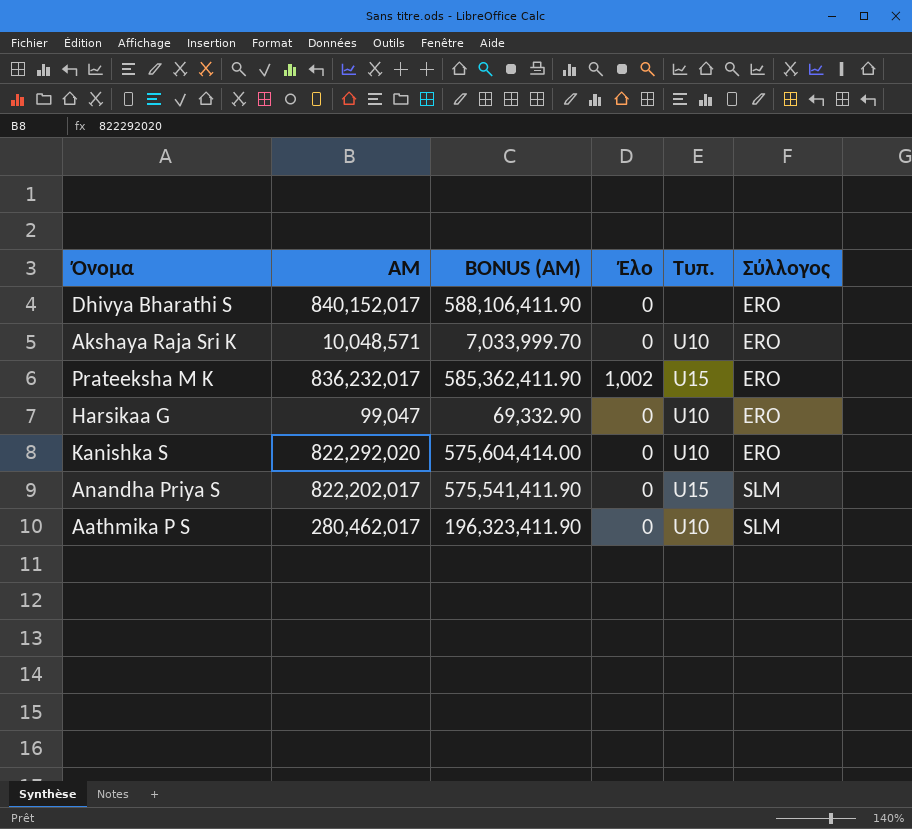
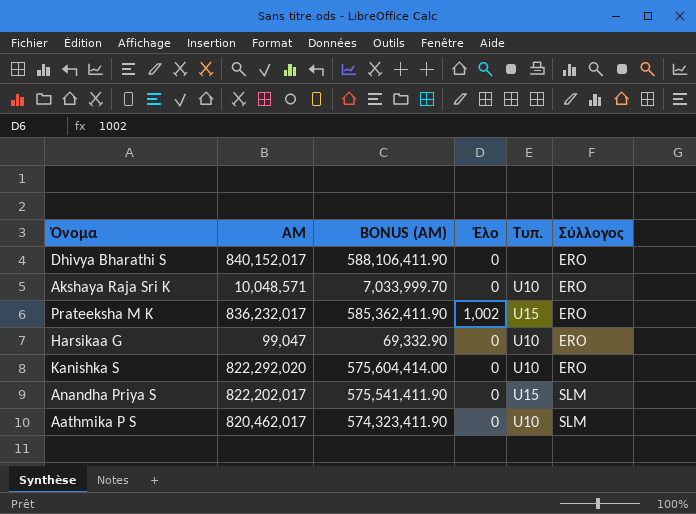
Aathmika P S | ΑΜ: 280,462,017 -> 820,462,017
Aathmika P S | BONUS (ΑΜ): 196,323,411.90 -> 574,323,411.90

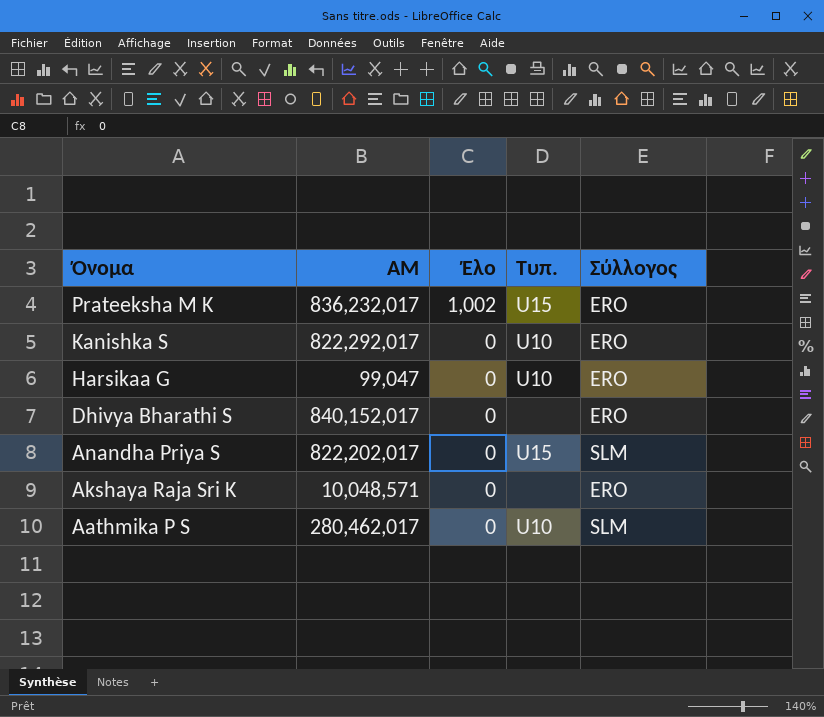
row order: Σύλλογος ascending -> Όνομα descending
column BONUS (ΑΜ) | formula: [ΑΜ] * 0.7 -> none
Kanishka S | ΑΜ: 822,292,020 -> 822,292,017
Akshaya Raja Sri K | Τυπ.: U10 -> none
Aathmika P S | ΑΜ: 820,462,017 -> 280,462,017

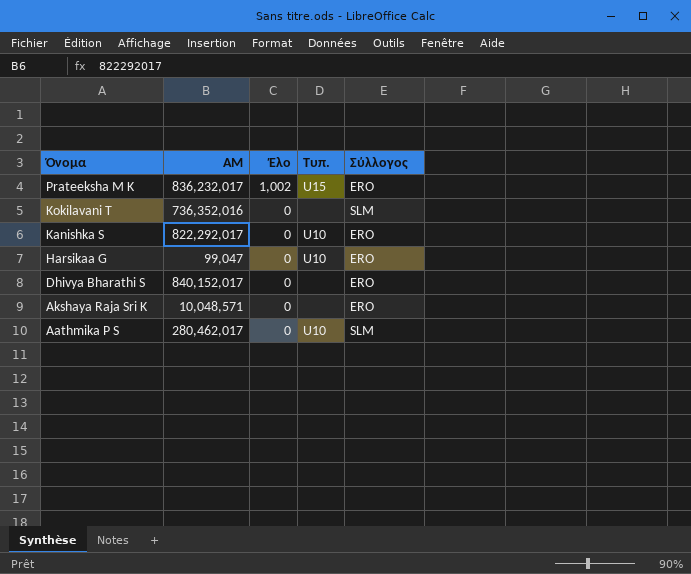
row Anandha Priya S: 822,202,017 | 0 | U15 | SLM -> none
row Kokilavani T: none -> 736,352,016 | 0 | none | SLM

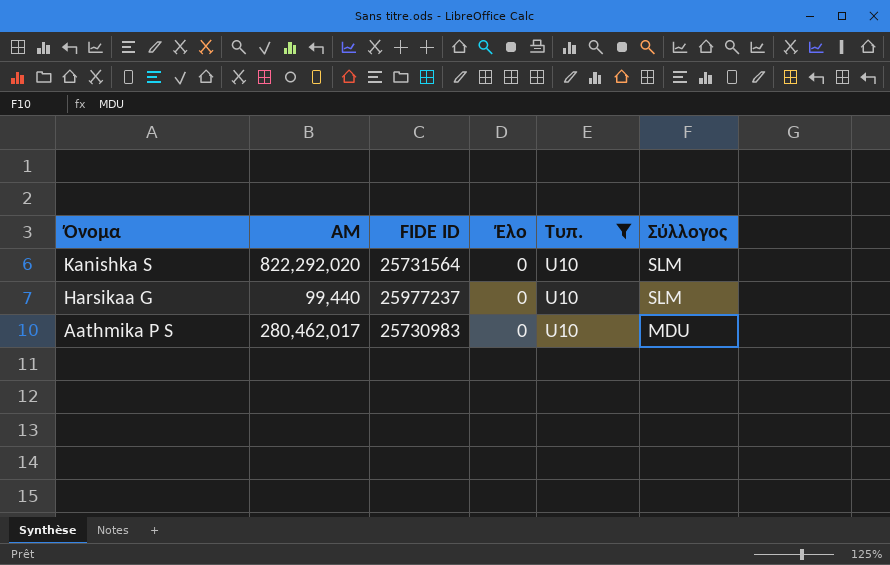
filter: none -> Τυπ. = U10
column FIDE ID | position: none -> 3
Kanishka S | ΑΜ: 822,292,017 -> 822,292,020
Kanishka S | Σύλλογος: ERO -> SLM
Harsikaa G | ΑΜ: 99,047 -> 99,440
Harsikaa G | Σύλλογος: ERO -> SLM
Aathmika P S | Σύλλογος: SLM -> MDU

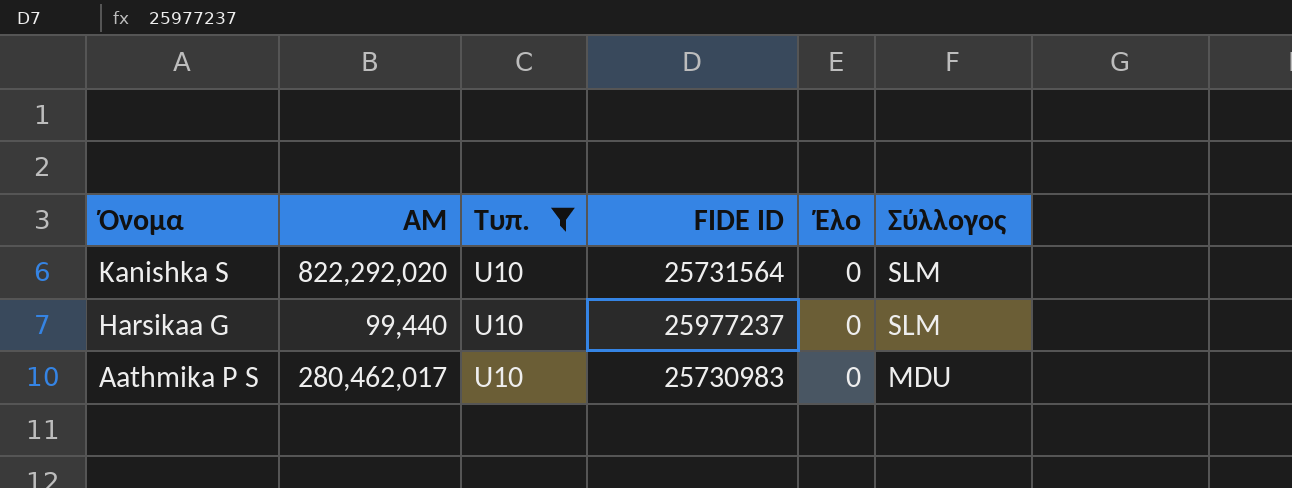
column Τυπ. | position: 5 -> 3

